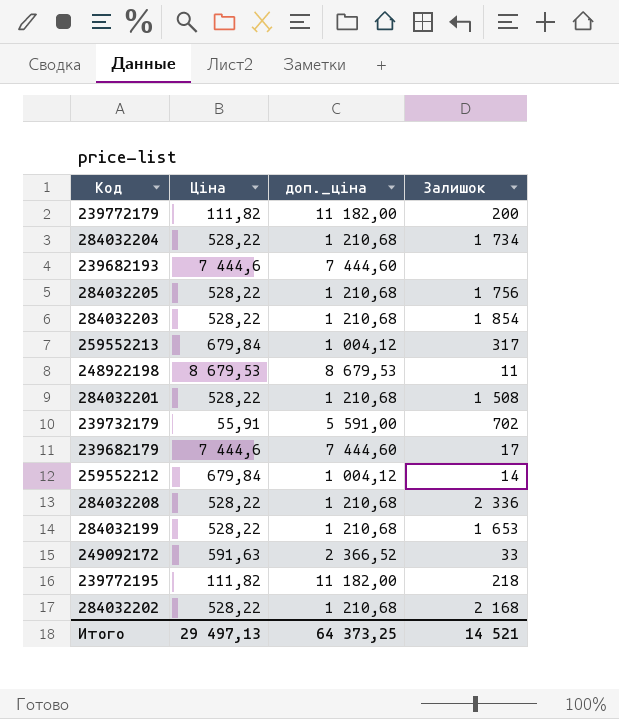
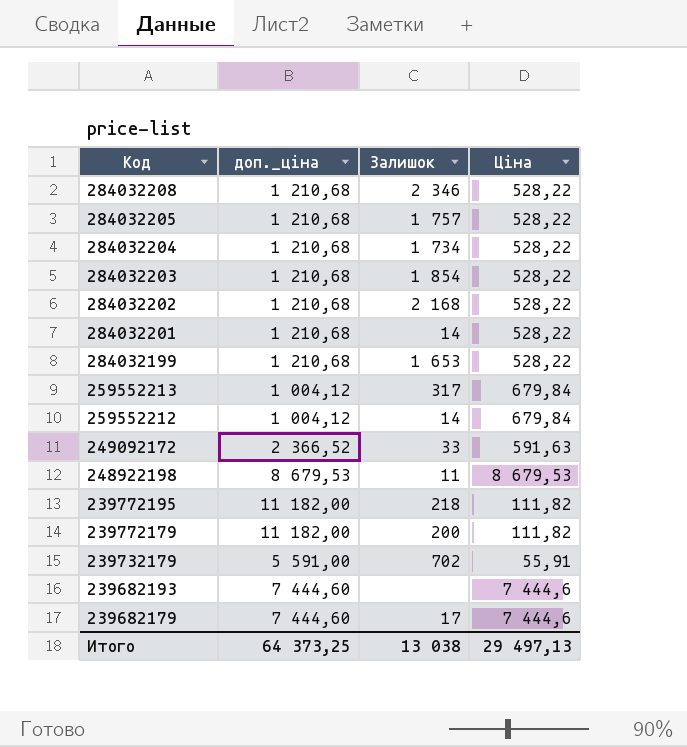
row order: none -> Код descending
column Ціна | position: 2 -> 4
284032208 | Залишок: 2 336 -> 2 346
284032205 | Залишок: 1 756 -> 1 757
284032201 | Залишок: 1 508 -> 14
Итого | Залишок: 14 521 -> 13 038

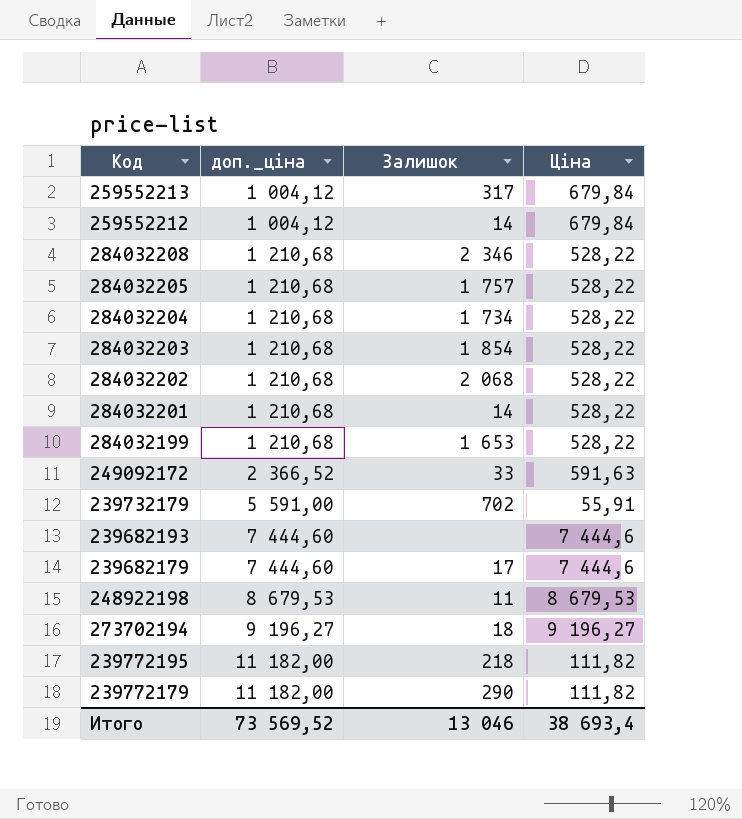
row order: Код descending -> доп._ціна ascending
284032202 | Залишок: 2 168 -> 2 068
row 273702194: none -> 9 196,27 | 18 | 9 196,27
239772179 | Залишок: 200 -> 290
Итого | доп._ціна: 64 373,25 -> 73 569,52
Итого | Залишок: 13 038 -> 13 046
Итого | Ціна: 29 497,13 -> 38 693,4

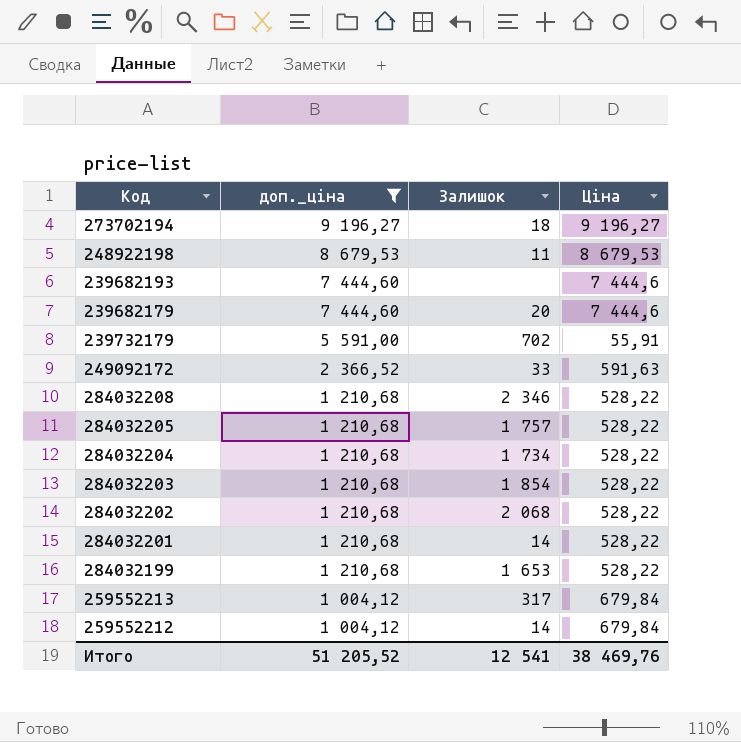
filter: none -> доп._ціна != 11 182,00
row order: доп._ціна ascending -> доп._ціна descending
239682179 | Залишок: 17 -> 20
Итого | доп._ціна: 73 569,52 -> 51 205,52
Итого | Залишок: 13 046 -> 12 541
Итого | Ціна: 38 693,4 -> 38 469,76

